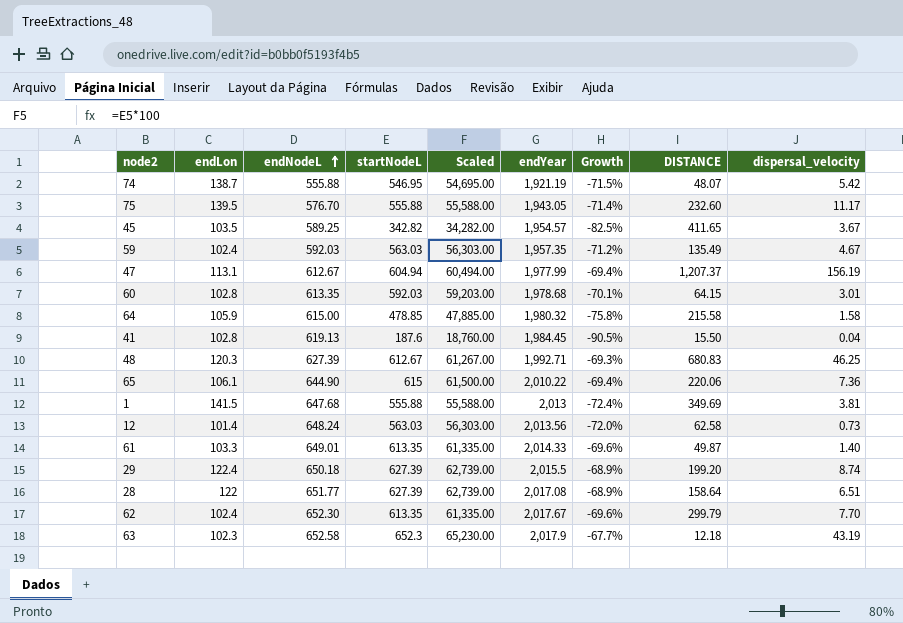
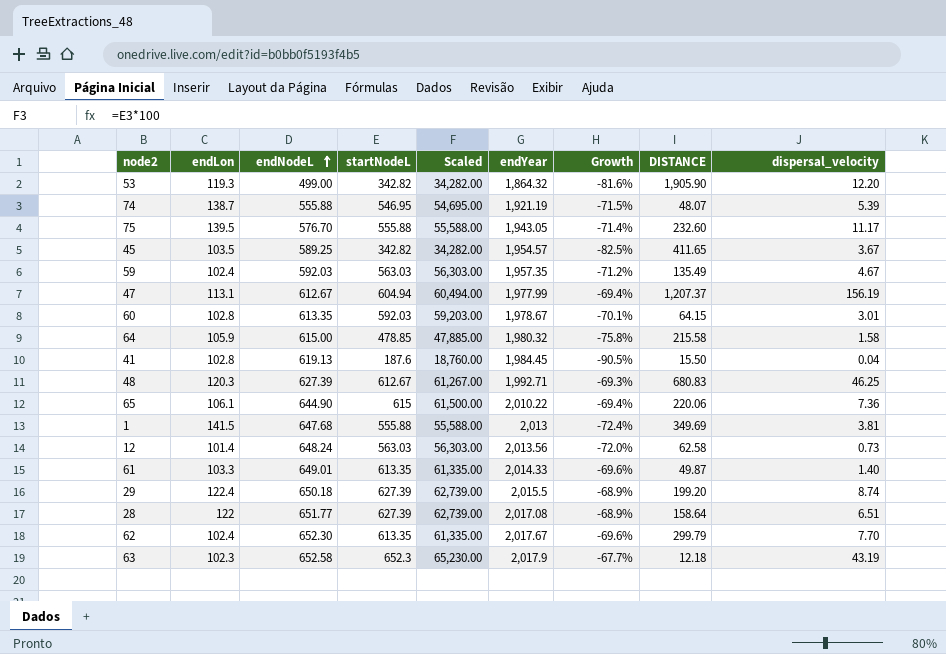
row 53: none -> 119.3 | 499.00 | 342.82 | 34,282.00 | 1,864.32 | -81.6% | 1,905.90 | 12.20
74 | dispersal_velocity: 5.42 -> 5.39
60 | endYear: 1,978.68 -> 1,978.67

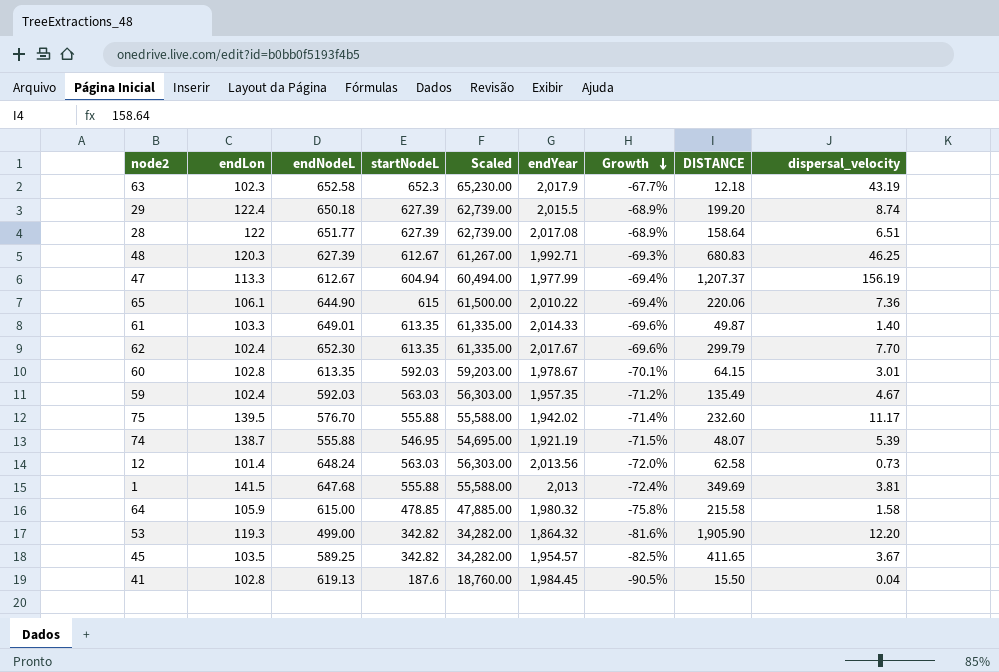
row order: endNodeL ascending -> Growth descending
47 | endLon: 113.1 -> 113.3
75 | endYear: 1,943.05 -> 1,942.02

